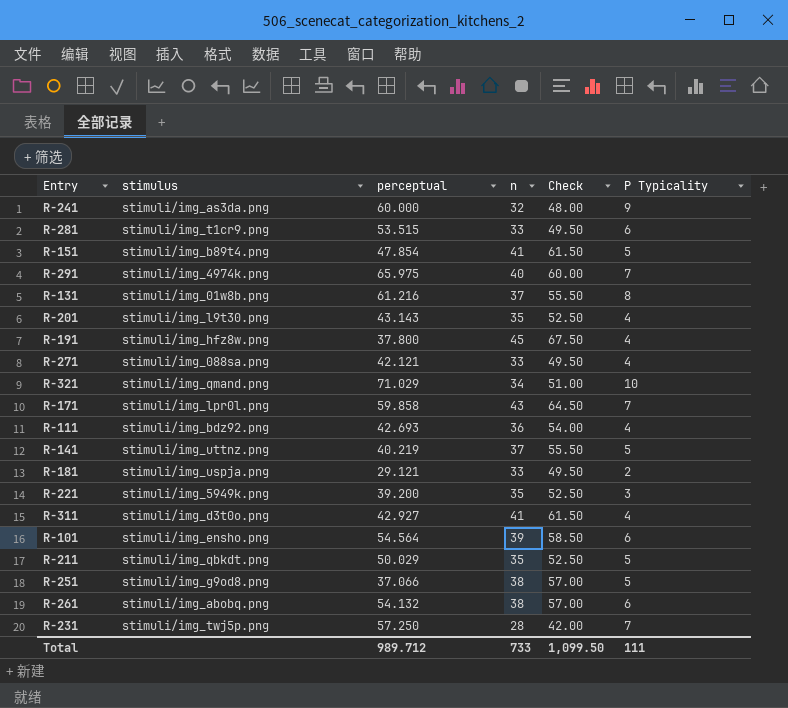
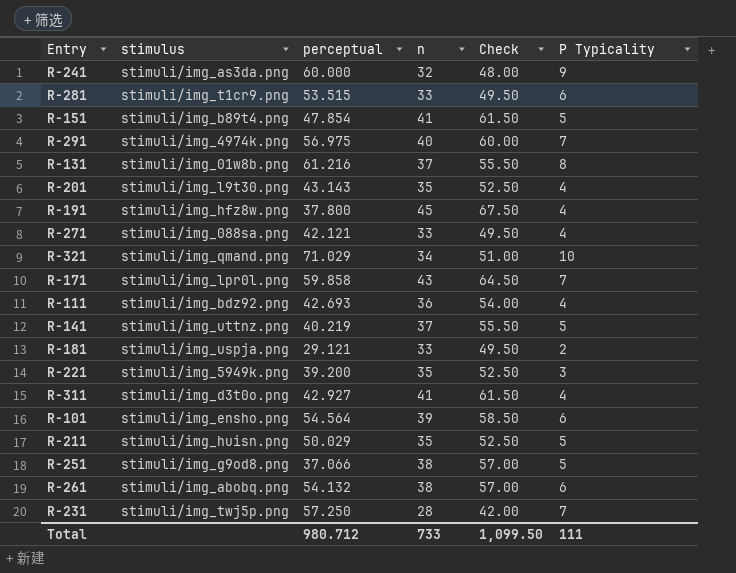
R-291 | perceptual: 65.975 -> 56.975
R-211 | stimulus: stimuli/img_qbkdt.png -> stimuli/img_huisn.png
Total | perceptual: 989.712 -> 980.712

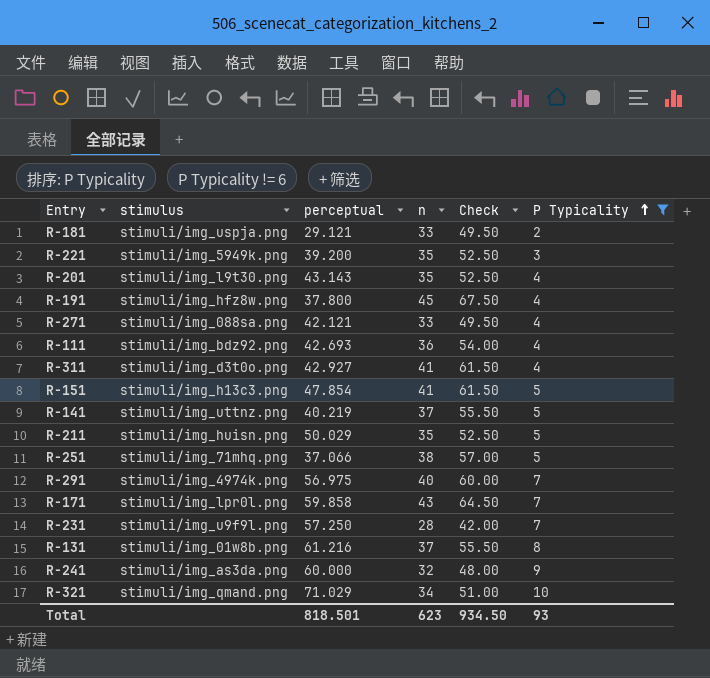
filter: none -> P Typicality != 6
row order: none -> P Typicality ascending
R-151 | stimulus: stimuli/img_b89t4.png -> stimuli/img_h13c3.png
R-251 | stimulus: stimuli/img_g9od8.png -> stimuli/img_71mhq.png
R-231 | stimulus: stimuli/img_twj5p.png -> stimuli/img_u9f9l.png
Total | perceptual: 980.712 -> 818.501
Total | n: 733 -> 623
Total | Check: 1,099.50 -> 934.50
Total | P Typicality: 111 -> 93

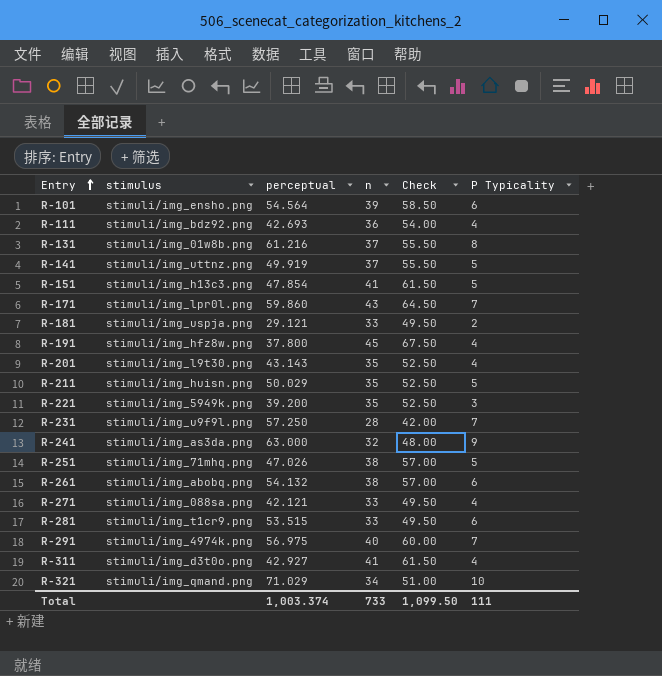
filter: P Typicality != 6 -> none
row order: P Typicality ascending -> Entry ascending
R-141 | perceptual: 40.219 -> 49.919
R-171 | perceptual: 59.858 -> 59.860
R-241 | perceptual: 60.000 -> 63.000
R-251 | perceptual: 37.066 -> 47.026
Total | perceptual: 818.501 -> 1,003.374
Total | n: 623 -> 733
Total | Check: 934.50 -> 1,099.50
Total | P Typicality: 93 -> 111

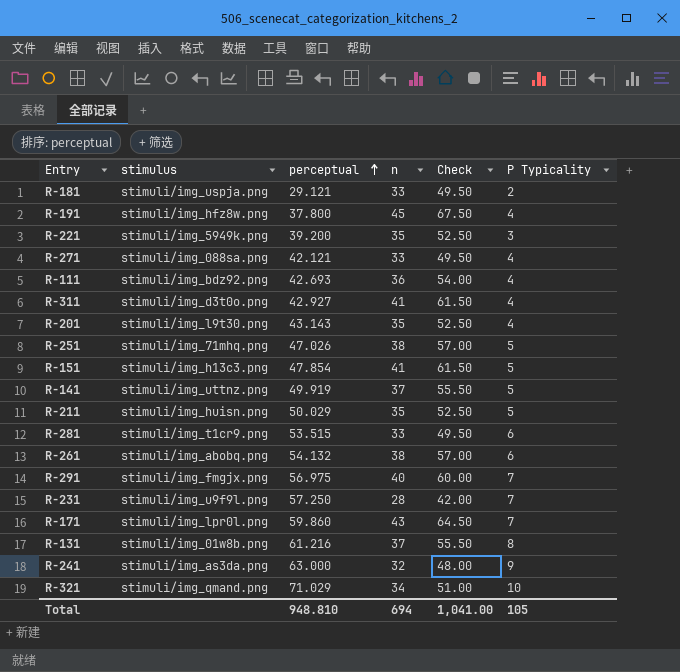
row order: Entry ascending -> perceptual ascending
row R-101: stimuli/img_ensho.png | 54.564 | 39 | 58.50 | 6 -> none
R-291 | stimulus: stimuli/img_4974k.png -> stimuli/img_fmgjx.png
Total | perceptual: 1,003.374 -> 948.810
Total | n: 733 -> 694
Total | Check: 1,099.50 -> 1,041.00
Total | P Typicality: 111 -> 105

